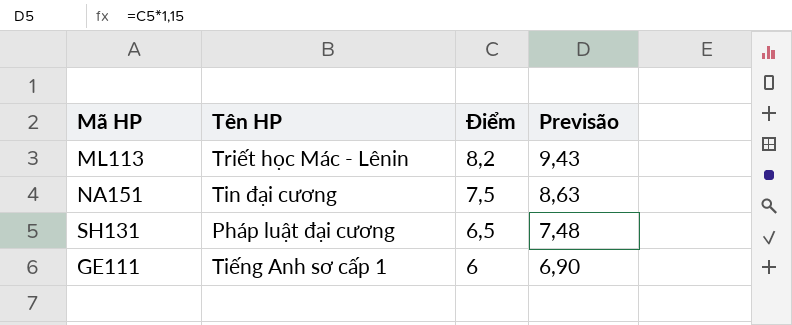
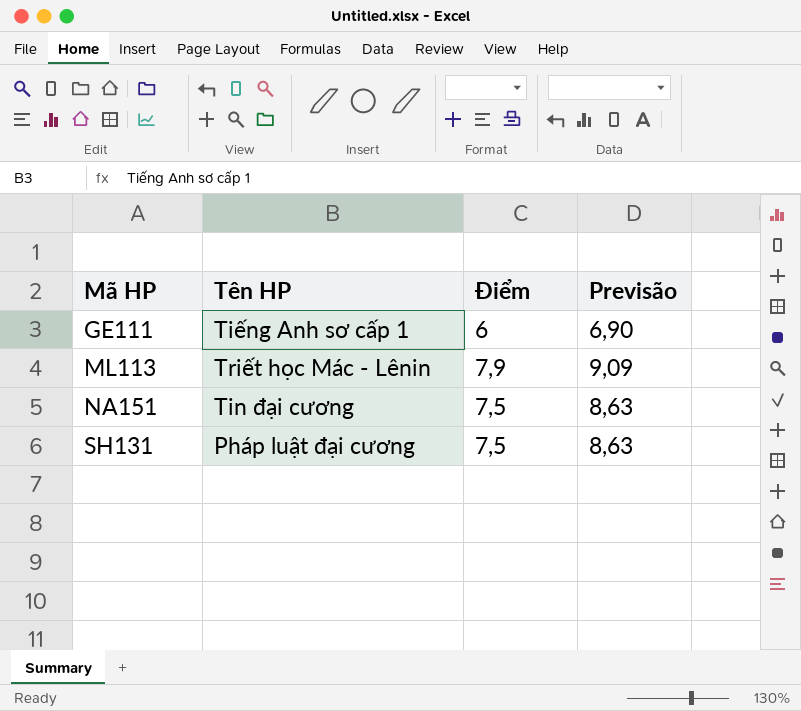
row order: Điểm descending -> Mã HP ascending
ML113 | Điểm: 8,2 -> 7,9
ML113 | Previsão: 9,43 -> 9,09
SH131 | Điểm: 6,5 -> 7,5
SH131 | Previsão: 7,48 -> 8,63

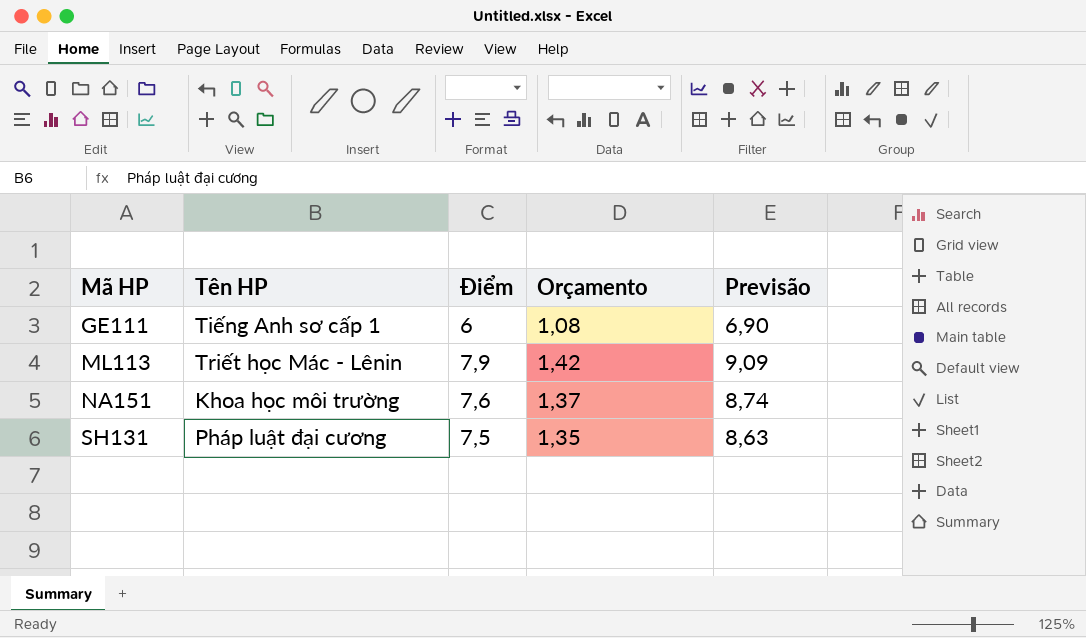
column Orçamento | formula: none -> [Điểm] * 0,18
NA151 | Tên HP: Tin đại cương -> Khoa học môi trường
NA151 | Điểm: 7,5 -> 7,6
NA151 | Previsão: 8,63 -> 8,74

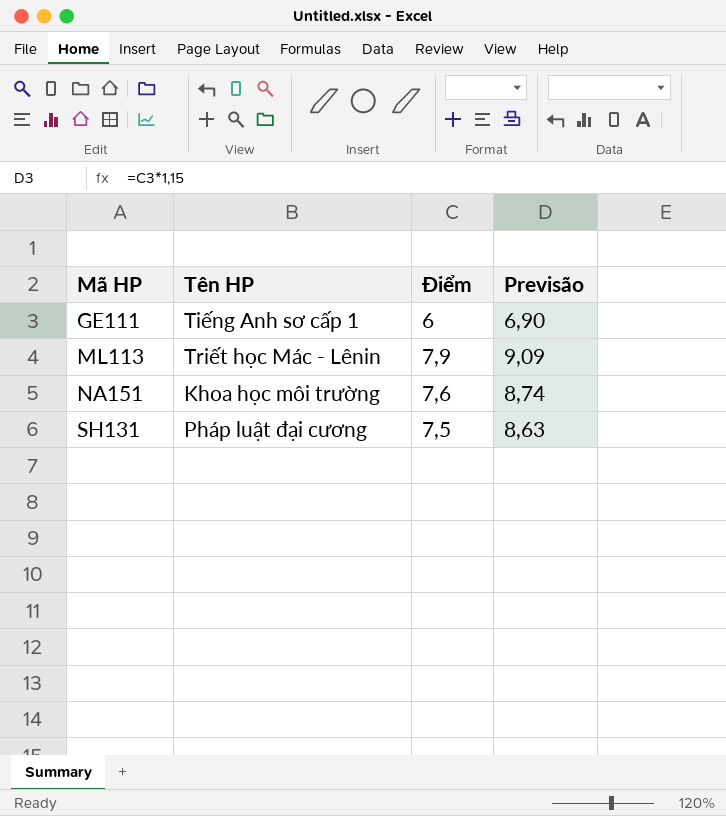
column Orçamento | formula: [Điểm] * 0,18 -> none

